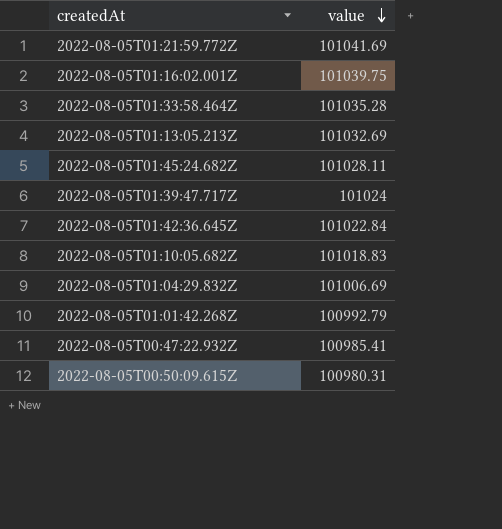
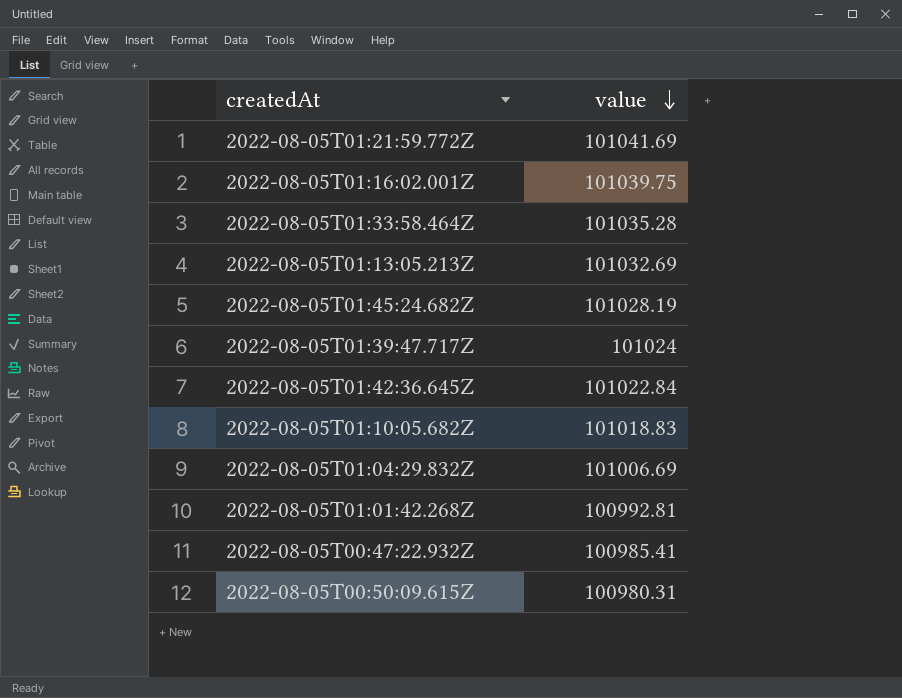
2022-08-05T01:45:24.682Z | value: 101028.11 -> 101028.19
2022-08-05T01:01:42.268Z | value: 100992.79 -> 100992.81

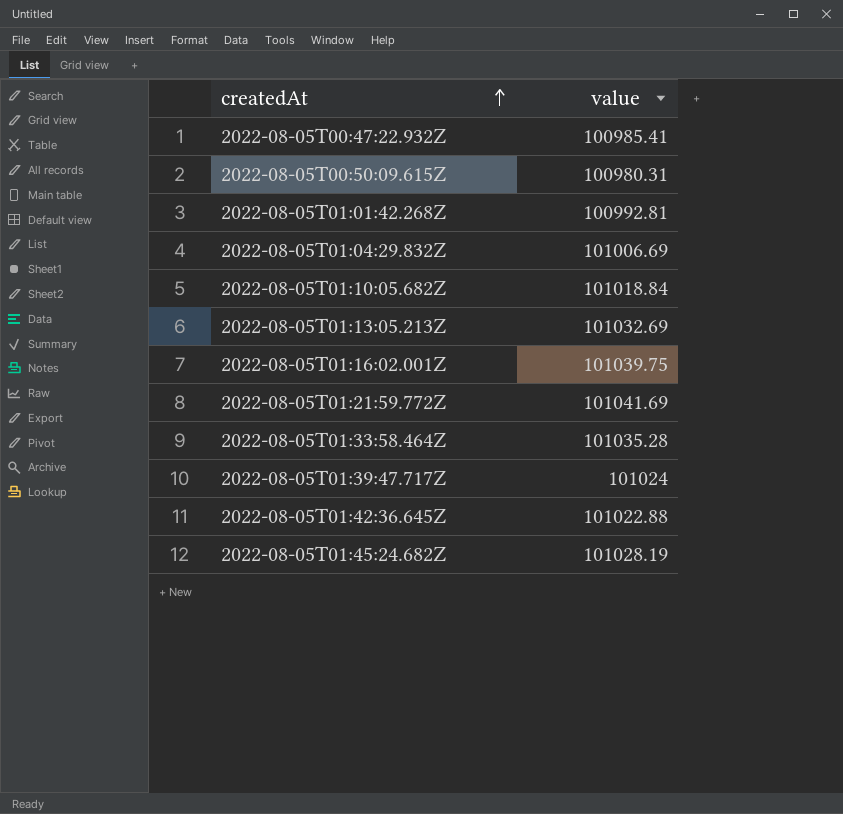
row order: value descending -> createdAt ascending
2022-08-05T01:10:05.682Z | value: 101018.83 -> 101018.84
2022-08-05T01:42:36.645Z | value: 101022.84 -> 101022.88

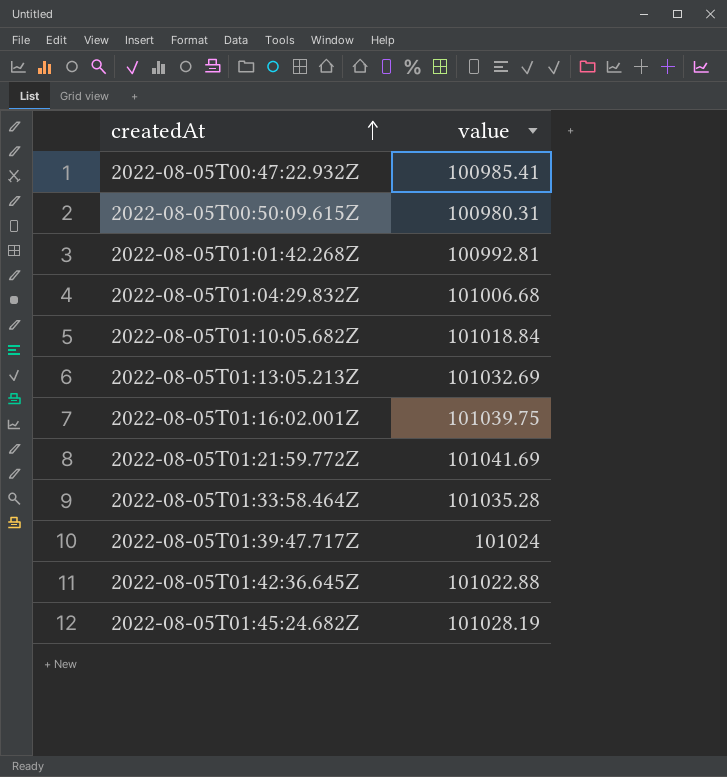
2022-08-05T01:04:29.832Z | value: 101006.69 -> 101006.68

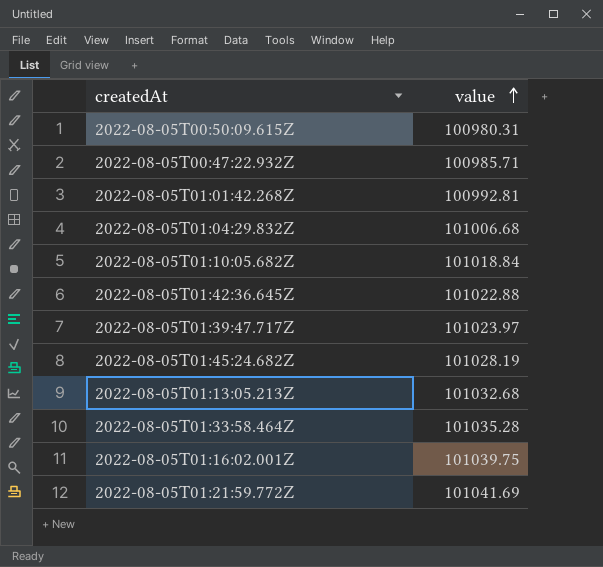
row order: createdAt ascending -> value ascending
2022-08-05T00:47:22.932Z | value: 100985.41 -> 100985.71
2022-08-05T01:39:47.717Z | value: 101024 -> 101023.97
2022-08-05T01:13:05.213Z | value: 101032.69 -> 101032.68

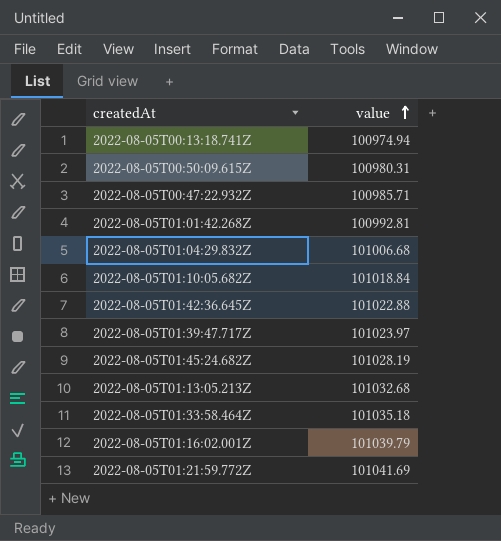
row 2022-08-05T00:13:18.741Z: none -> 100974.94
2022-08-05T01:33:58.464Z | value: 101035.28 -> 101035.18
2022-08-05T01:16:02.001Z | value: 101039.75 -> 101039.79

